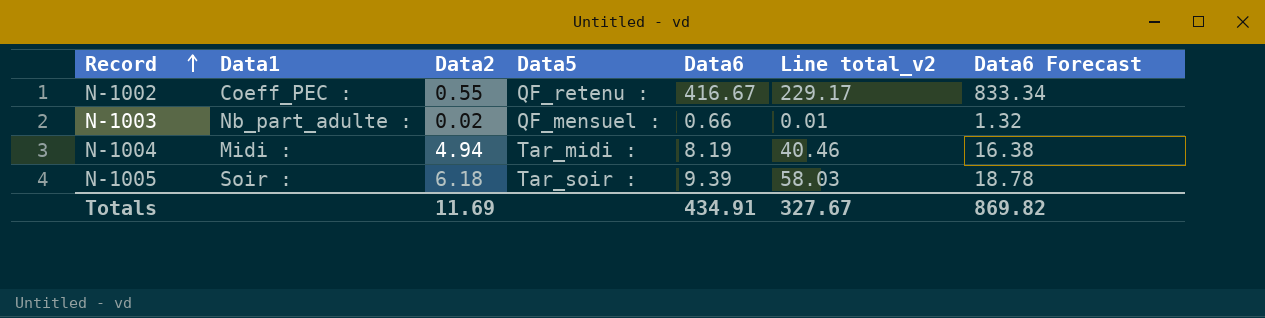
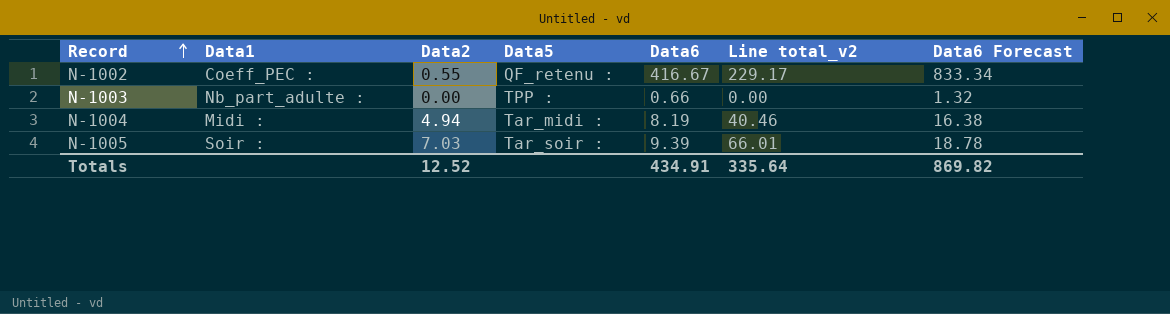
N-1003 | Data2: 0.02 -> 0.00
N-1003 | Data5: QF_mensuel : -> TPP :
N-1003 | Line total_v2: 0.01 -> 0.00
N-1005 | Data2: 6.18 -> 7.03
N-1005 | Line total_v2: 58.03 -> 66.01
Totals | Data2: 11.69 -> 12.52
Totals | Line total_v2: 327.67 -> 335.64

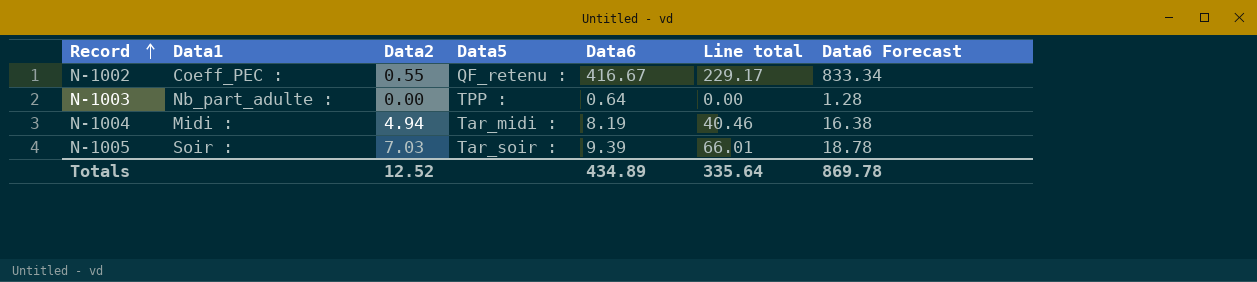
column name: Line total_v2 -> Line total
N-1003 | Data6: 0.66 -> 0.64
N-1003 | Data6 Forecast: 1.32 -> 1.28
Totals | Data6: 434.91 -> 434.89
Totals | Data6 Forecast: 869.82 -> 869.78

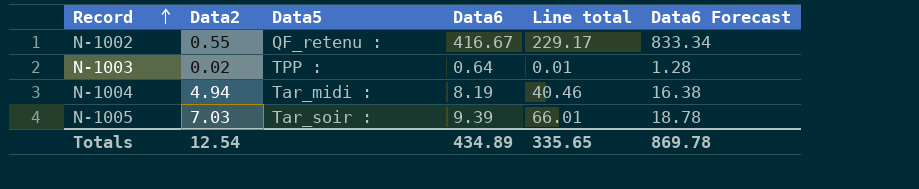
column Data1 | position: 2 -> none
N-1003 | Data2: 0.00 -> 0.02
N-1003 | Line total: 0.00 -> 0.01
Totals | Data2: 12.52 -> 12.54
Totals | Line total: 335.64 -> 335.65

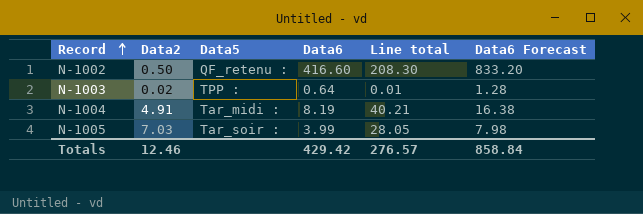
N-1002 | Data2: 0.55 -> 0.50
N-1002 | Data6: 416.67 -> 416.60
N-1002 | Line total: 229.17 -> 208.30
N-1002 | Data6 Forecast: 833.34 -> 833.20
N-1004 | Data2: 4.94 -> 4.91
N-1004 | Line total: 40.46 -> 40.21
N-1005 | Data6: 9.39 -> 3.99
N-1005 | Line total: 66.01 -> 28.05
N-1005 | Data6 Forecast: 18.78 -> 7.98
Totals | Data2: 12.54 -> 12.46
Totals | Data6: 434.89 -> 429.42
Totals | Line total: 335.65 -> 276.57
Totals | Data6 Forecast: 869.78 -> 858.84

